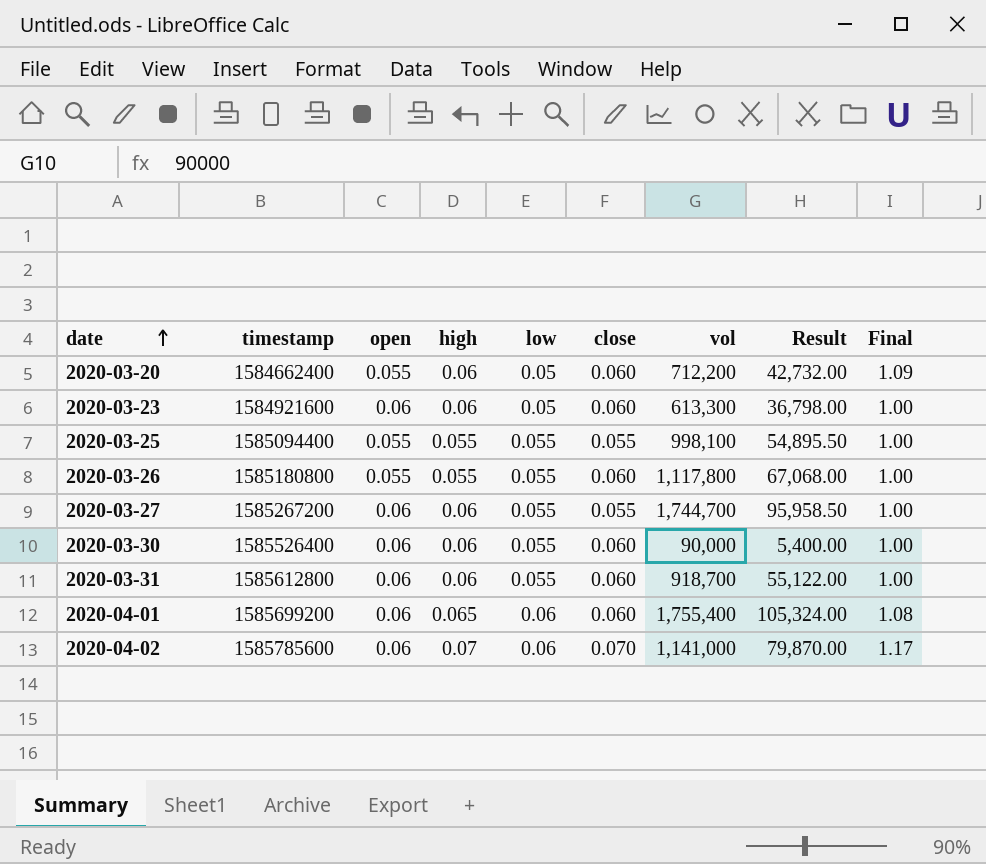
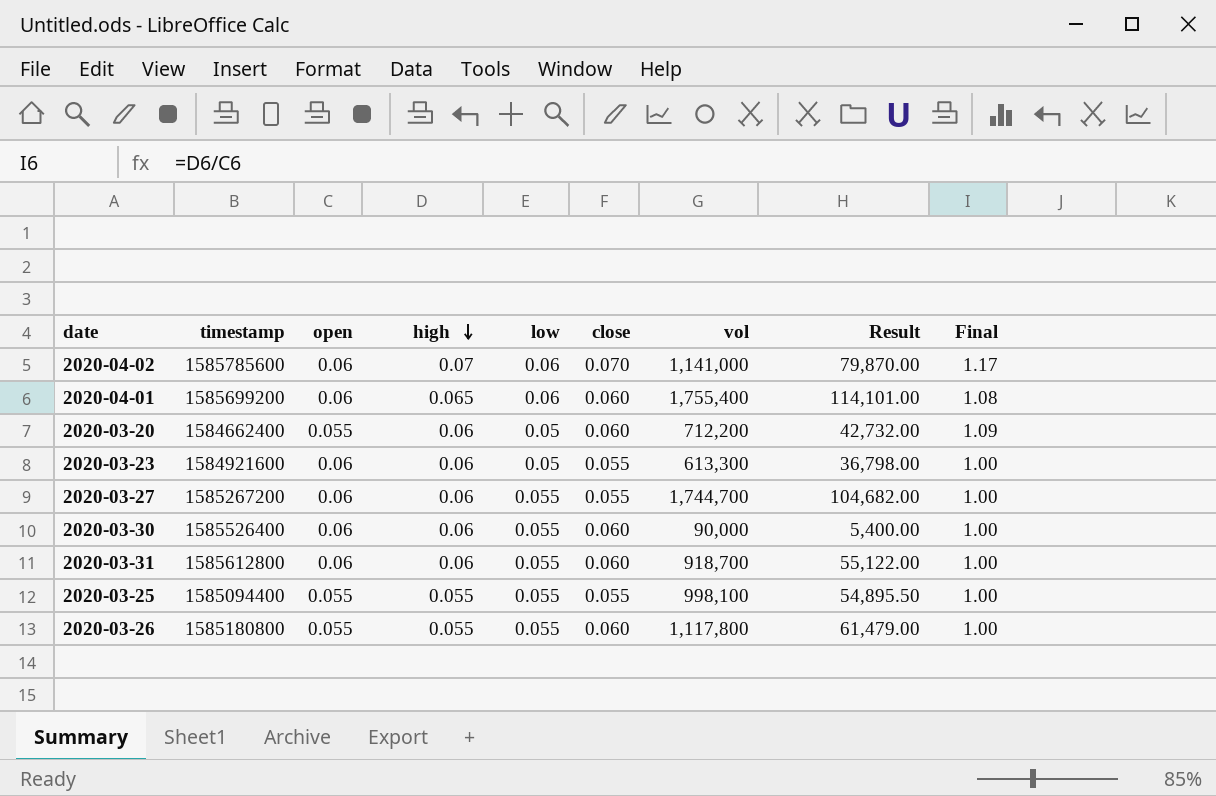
row order: date ascending -> high descending
column Result | formula: [close] * [vol] -> [high] * [vol]
2020-03-23 | close: 0.060 -> 0.055

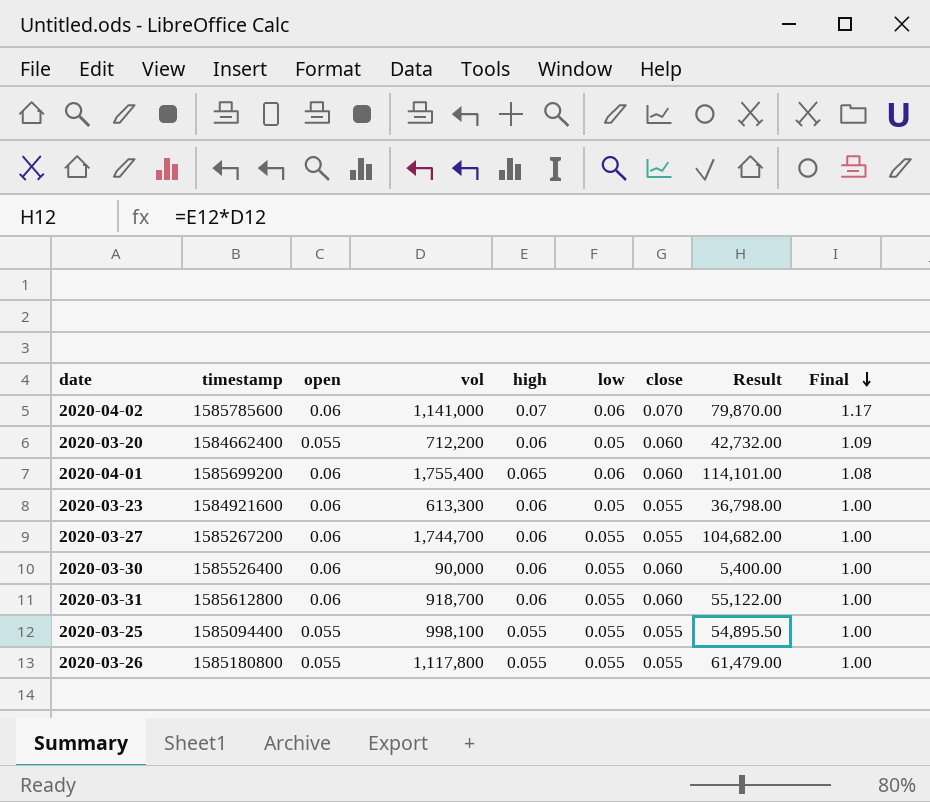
row order: high descending -> Final descending
column vol | position: 7 -> 4
2020-03-26 | close: 0.060 -> 0.055

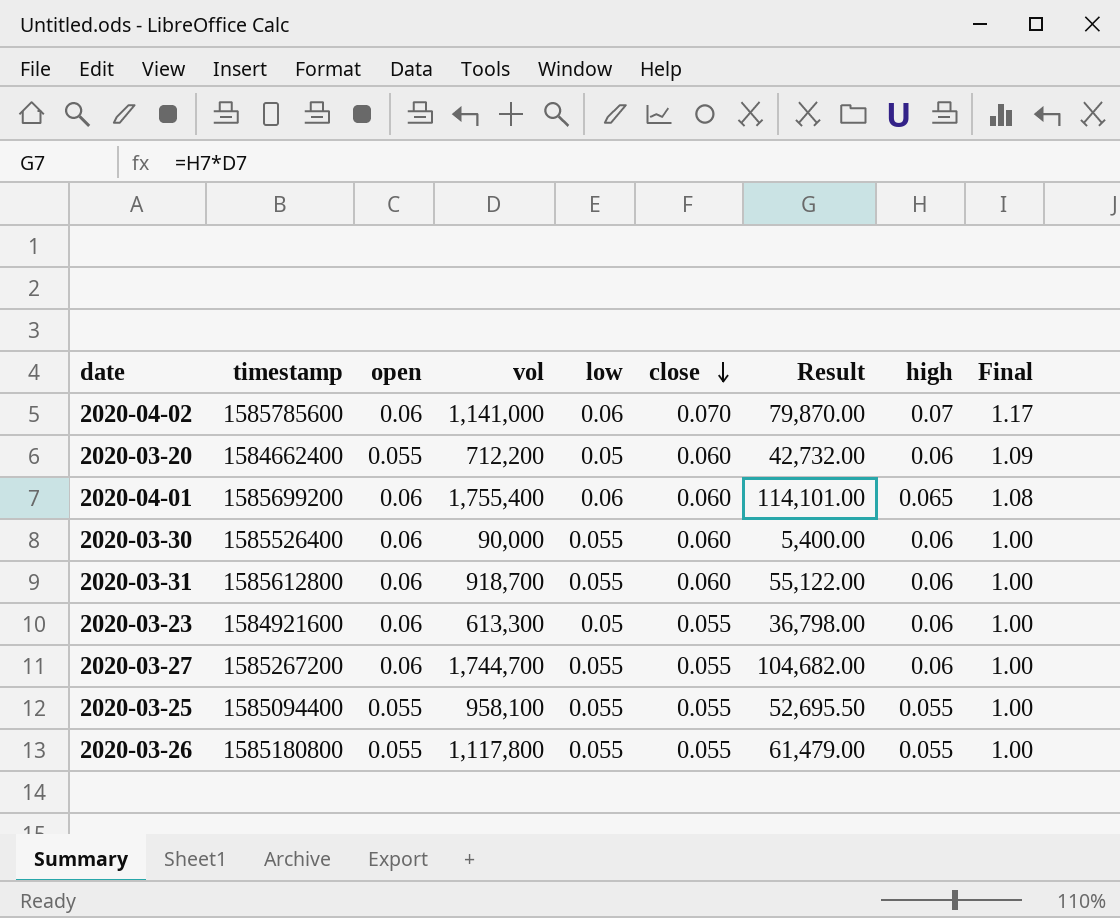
row order: Final descending -> close descending
column high | position: 5 -> 8
2020-03-25 | vol: 998,100 -> 958,100
2020-03-25 | Result: 54,895.50 -> 52,695.50

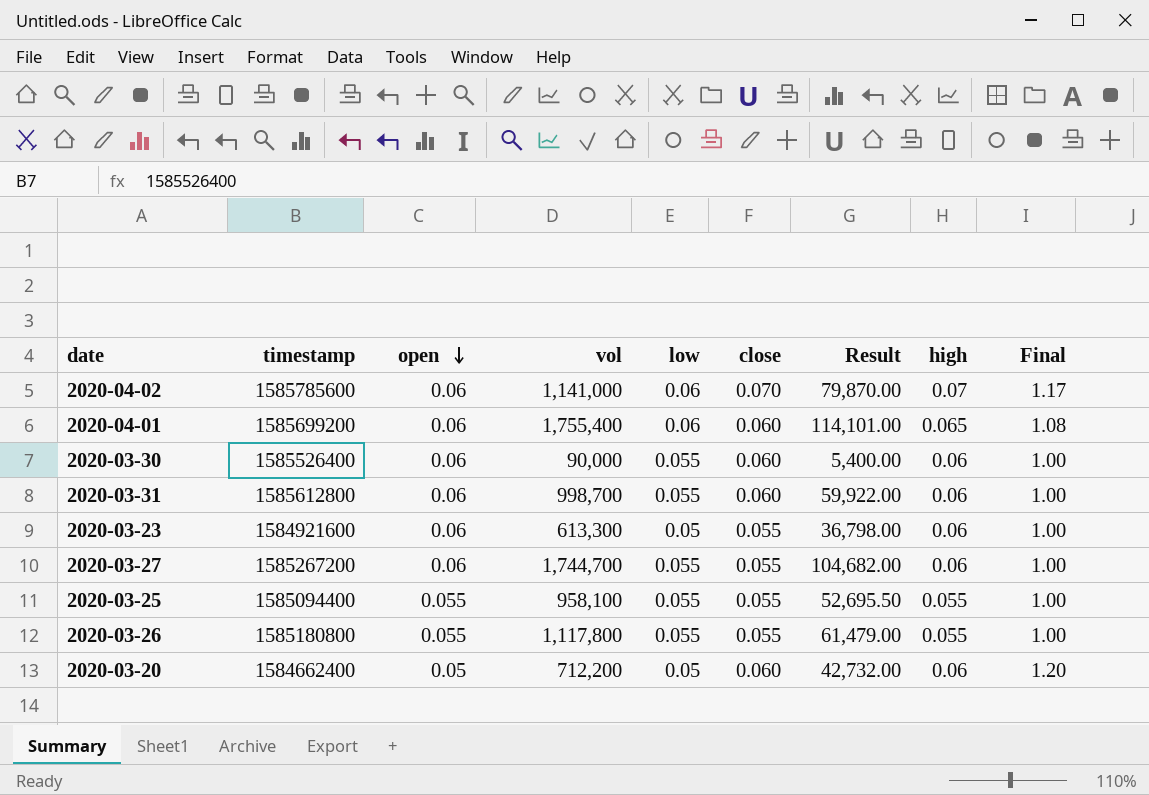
row order: close descending -> open descending
2020-03-31 | vol: 918,700 -> 998,700
2020-03-31 | Result: 55,122.00 -> 59,922.00
2020-03-20 | open: 0.055 -> 0.05
2020-03-20 | Final: 1.09 -> 1.20

